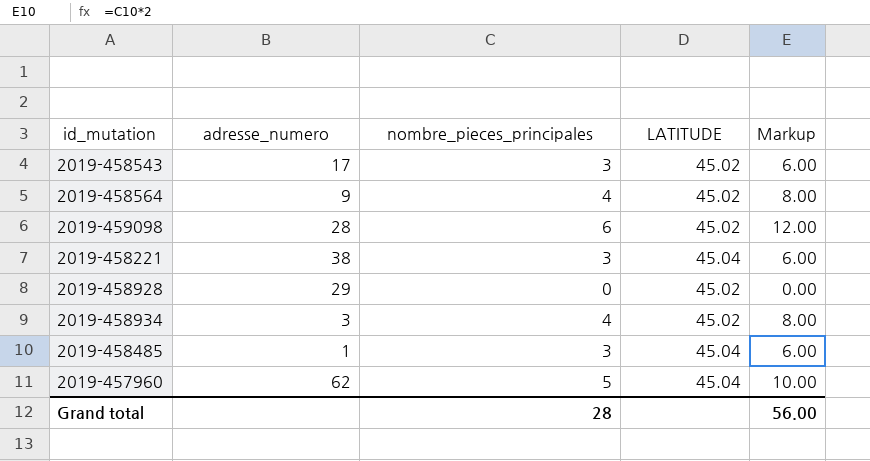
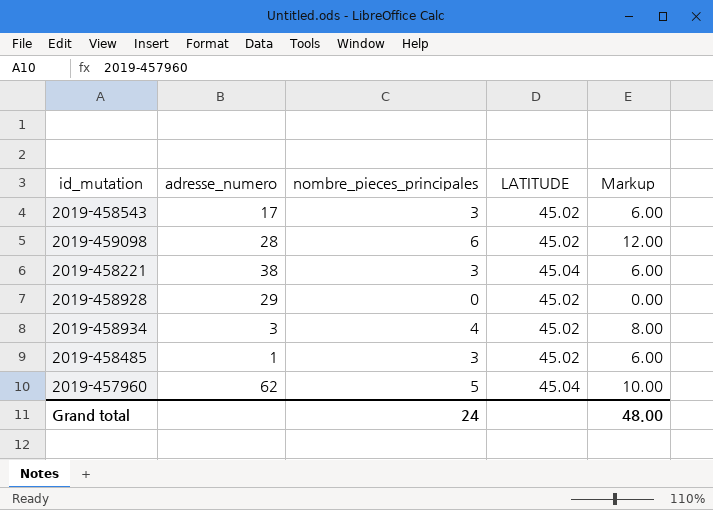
row 2019-458564: 9 | 4 | 45.02 | 8.00 -> none
2019-458485 | LATITUDE: 45.04 -> 45.02
Grand total | nombre_pieces_principales: 28 -> 24
Grand total | Markup: 56.00 -> 48.00

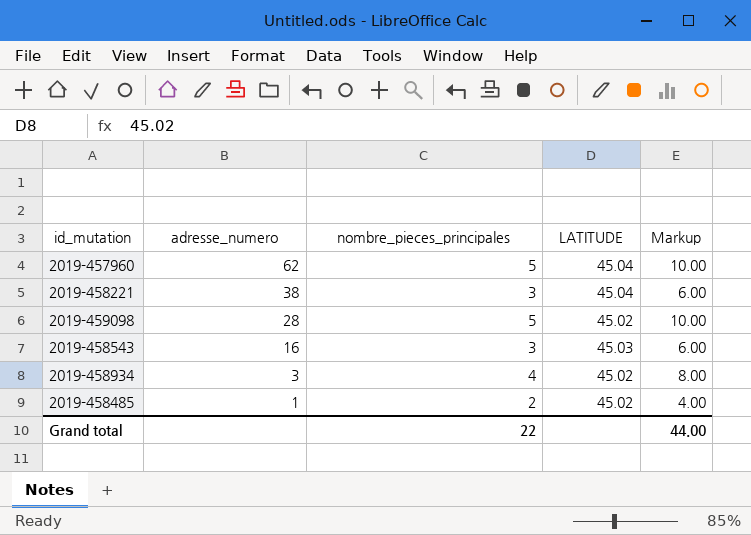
row order: none -> adresse_numero descending
row 2019-458928: 29 | 0 | 45.02 | 0.00 -> none
2019-459098 | nombre_pieces_principales: 6 -> 5
2019-459098 | Markup: 12.00 -> 10.00
2019-458543 | adresse_numero: 17 -> 16
2019-458543 | LATITUDE: 45.02 -> 45.03
2019-458485 | nombre_pieces_principales: 3 -> 2
2019-458485 | Markup: 6.00 -> 4.00
Grand total | nombre_pieces_principales: 24 -> 22
Grand total | Markup: 48.00 -> 44.00

